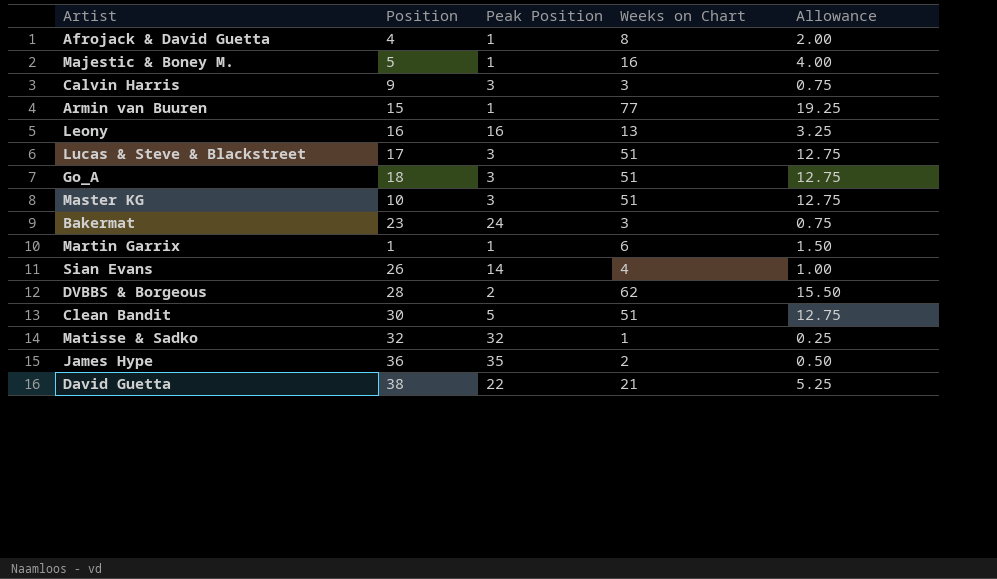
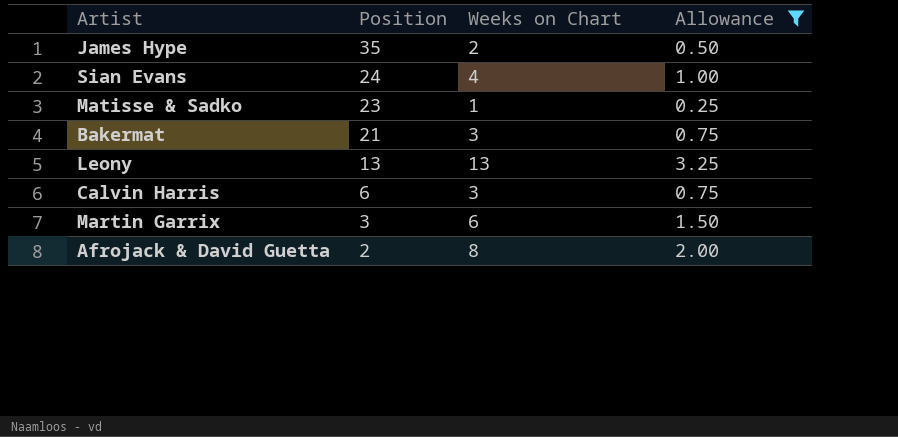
filter: none -> Allowance <= 3.25
row order: none -> Position descending
column Peak Position | position: 3 -> none
James Hype | Position: 36 -> 35
Sian Evans | Position: 26 -> 24
Matisse & Sadko | Position: 32 -> 23
Bakermat | Position: 23 -> 21
Leony | Position: 16 -> 13
Calvin Harris | Position: 9 -> 6
Martin Garrix | Position: 1 -> 3
Afrojack & David Guetta | Position: 4 -> 2

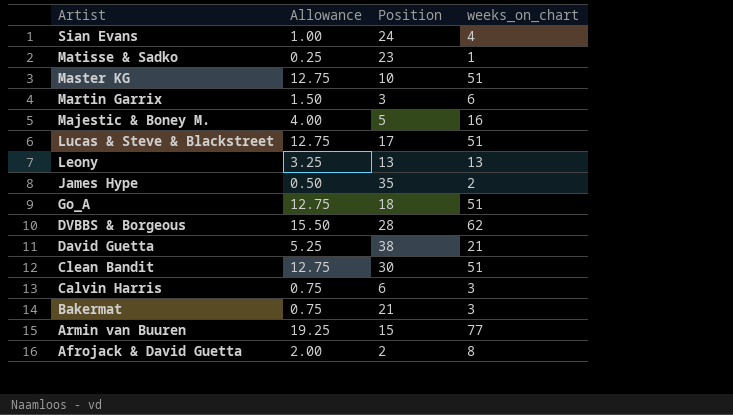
filter: Allowance <= 3.25 -> none
row order: Position descending -> Artist descending
column Allowance | position: 4 -> 2
column name: Weeks on Chart -> weeks_on_chart

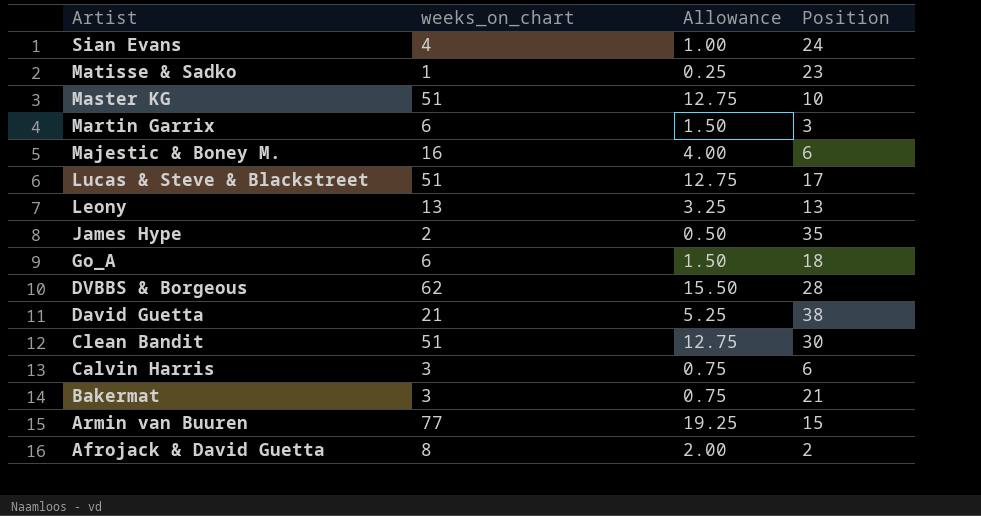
column weeks_on_chart | position: 4 -> 2
Majestic & Boney M. | Position: 5 -> 6
Go_A | weeks_on_chart: 51 -> 6
Go_A | Allowance: 12.75 -> 1.50

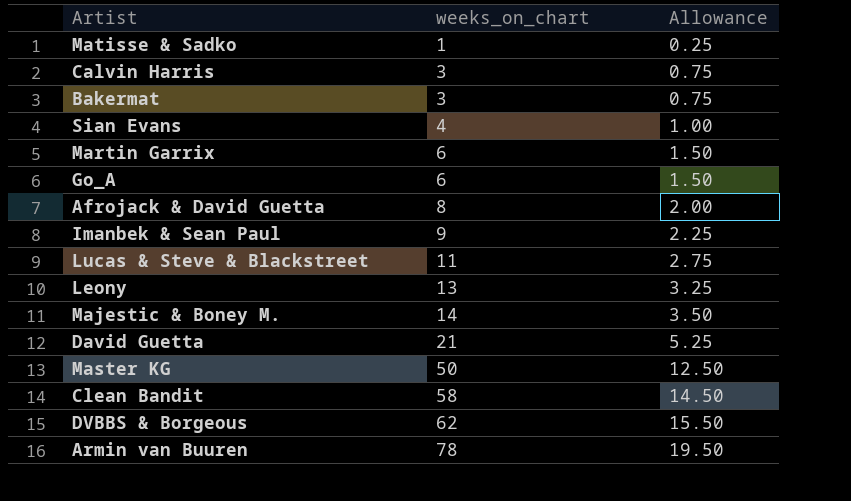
row order: Artist descending -> weeks_on_chart ascending
column Position | position: 4 -> none
row James Hype: 2 | 0.50 | 35 -> none
row Imanbek & Sean Paul: none -> 9 | 2.25
Lucas & Steve & Blackstreet | weeks_on_chart: 51 -> 11
Lucas & Steve & Blackstreet | Allowance: 12.75 -> 2.75
Majestic & Boney M. | weeks_on_chart: 16 -> 14
Majestic & Boney M. | Allowance: 4.00 -> 3.50
Master KG | weeks_on_chart: 51 -> 50
Master KG | Allowance: 12.75 -> 12.50
Clean Bandit | weeks_on_chart: 51 -> 58
Clean Bandit | Allowance: 12.75 -> 14.50
Armin van Buuren | weeks_on_chart: 77 -> 78
Armin van Buuren | Allowance: 19.25 -> 19.50

